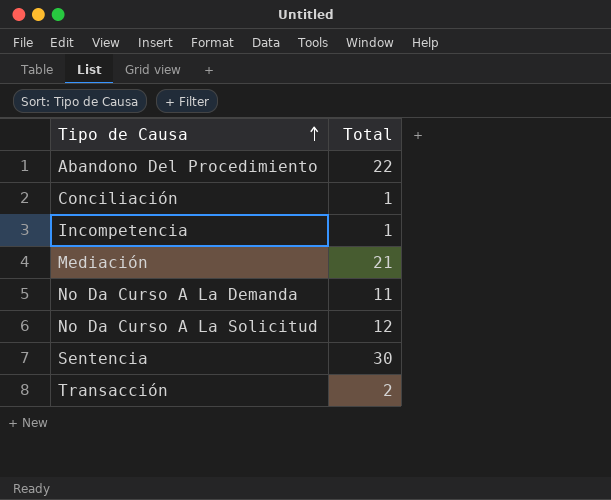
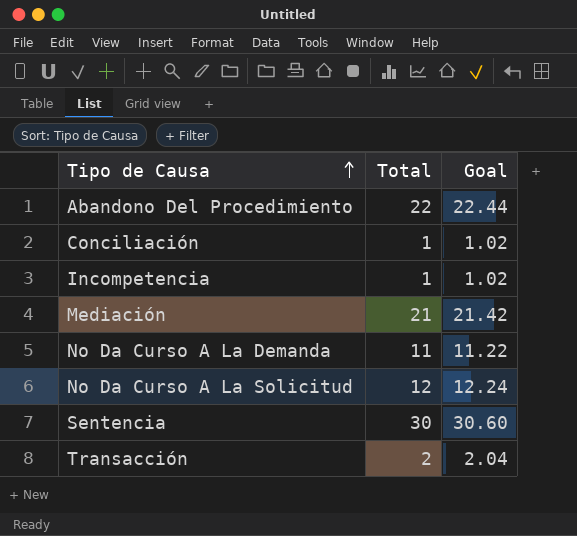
column Goal | formula: none -> [Total] * 1.02

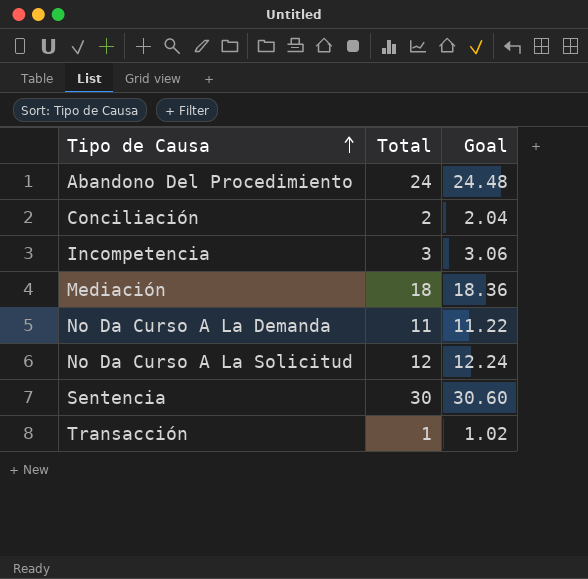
Abandono Del Procedimiento | Total: 22 -> 24
Abandono Del Procedimiento | Goal: 22.44 -> 24.48
Conciliación | Total: 1 -> 2
Conciliación | Goal: 1.02 -> 2.04
Incompetencia | Total: 1 -> 3
Incompetencia | Goal: 1.02 -> 3.06
Mediación | Total: 21 -> 18
Mediación | Goal: 21.42 -> 18.36
Transacción | Total: 2 -> 1
Transacción | Goal: 2.04 -> 1.02

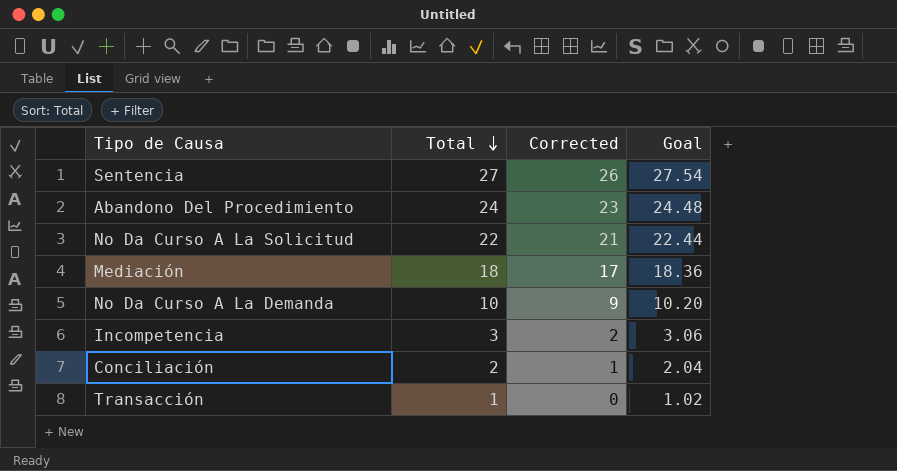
row order: Tipo de Causa ascending -> Total descending
column Corrected | formula: none -> [Total] - 1
Sentencia | Total: 30 -> 27
Sentencia | Goal: 30.60 -> 27.54
No Da Curso A La Solicitud | Total: 12 -> 22
No Da Curso A La Solicitud | Goal: 12.24 -> 22.44
No Da Curso A La Demanda | Total: 11 -> 10
No Da Curso A La Demanda | Goal: 11.22 -> 10.20

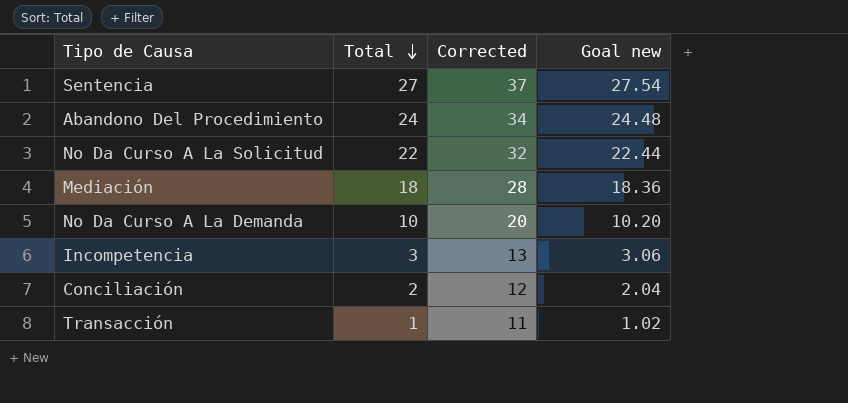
column Corrected | formula: [Total] - 1 -> [Total] + 10
column name: Goal -> Goal new

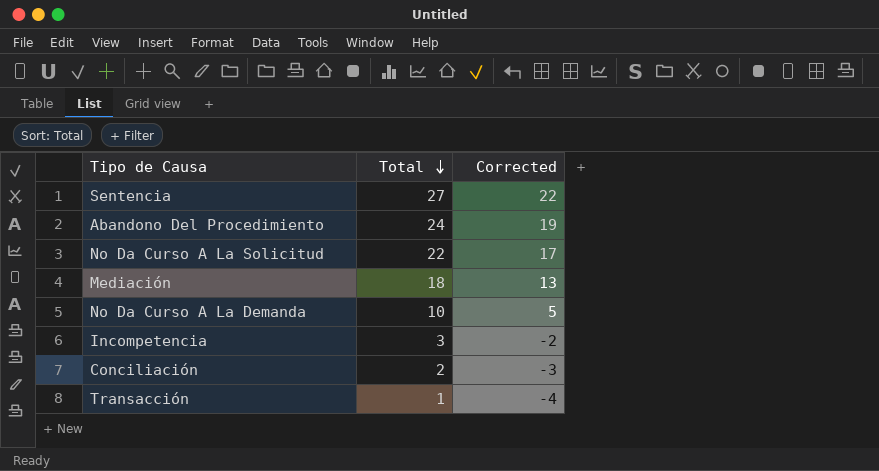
column Goal new | formula: [Total] * 1.02 -> none
column Corrected | formula: [Total] + 10 -> [Total] - 5

